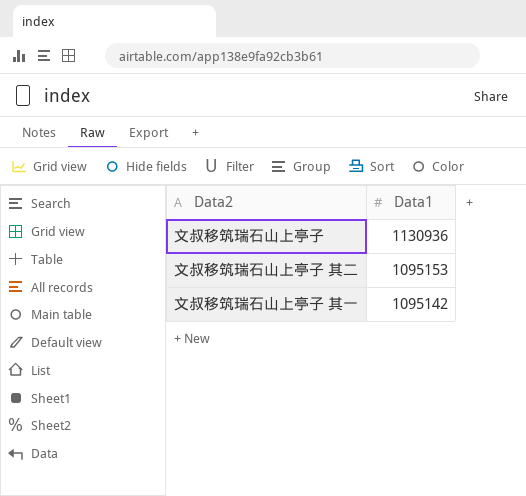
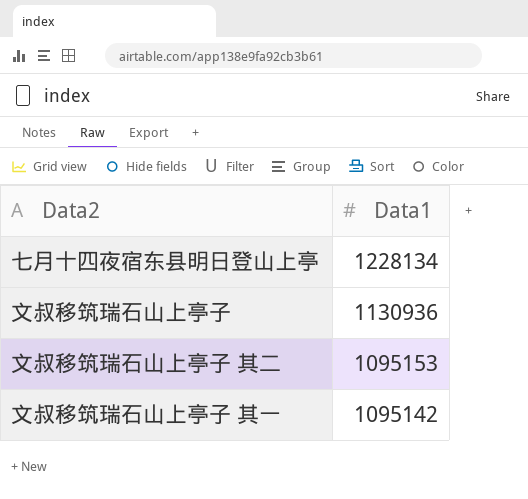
row 七月十四夜宿东县明日登山上亭: none -> 1228134

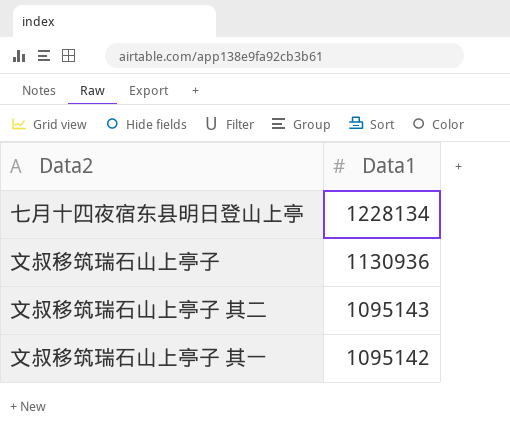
文叔移筑瑞石山上亭子 其二 | Data1: 1095153 -> 1095143

